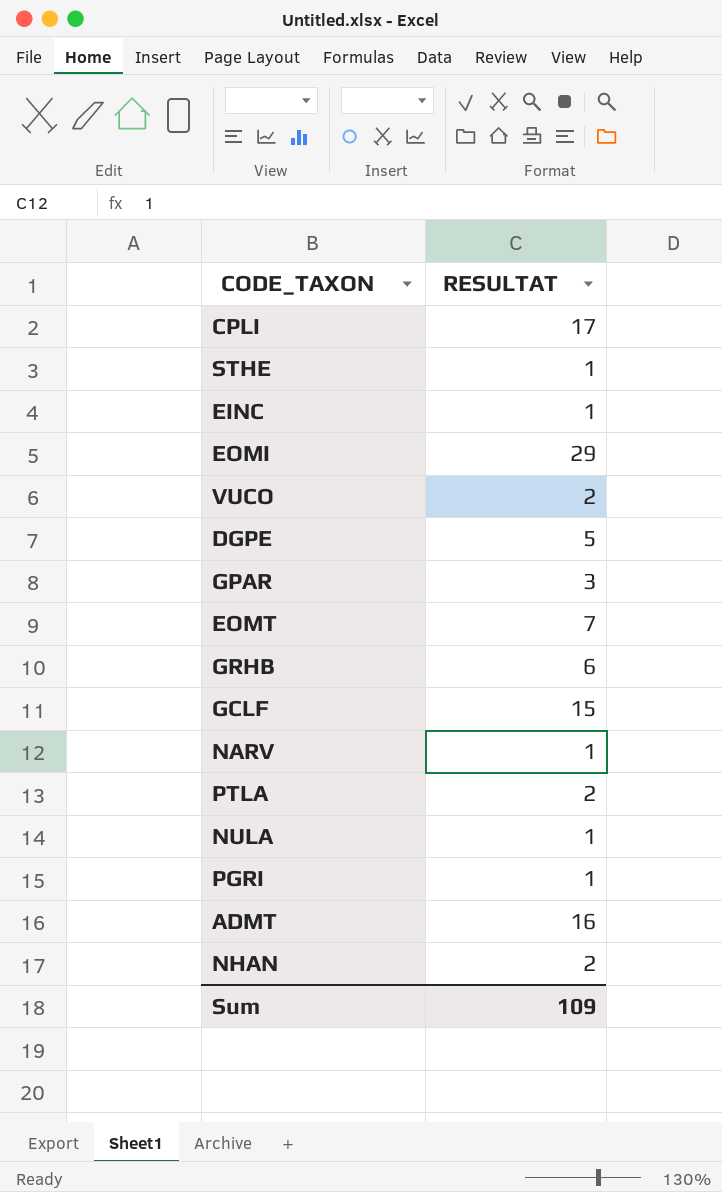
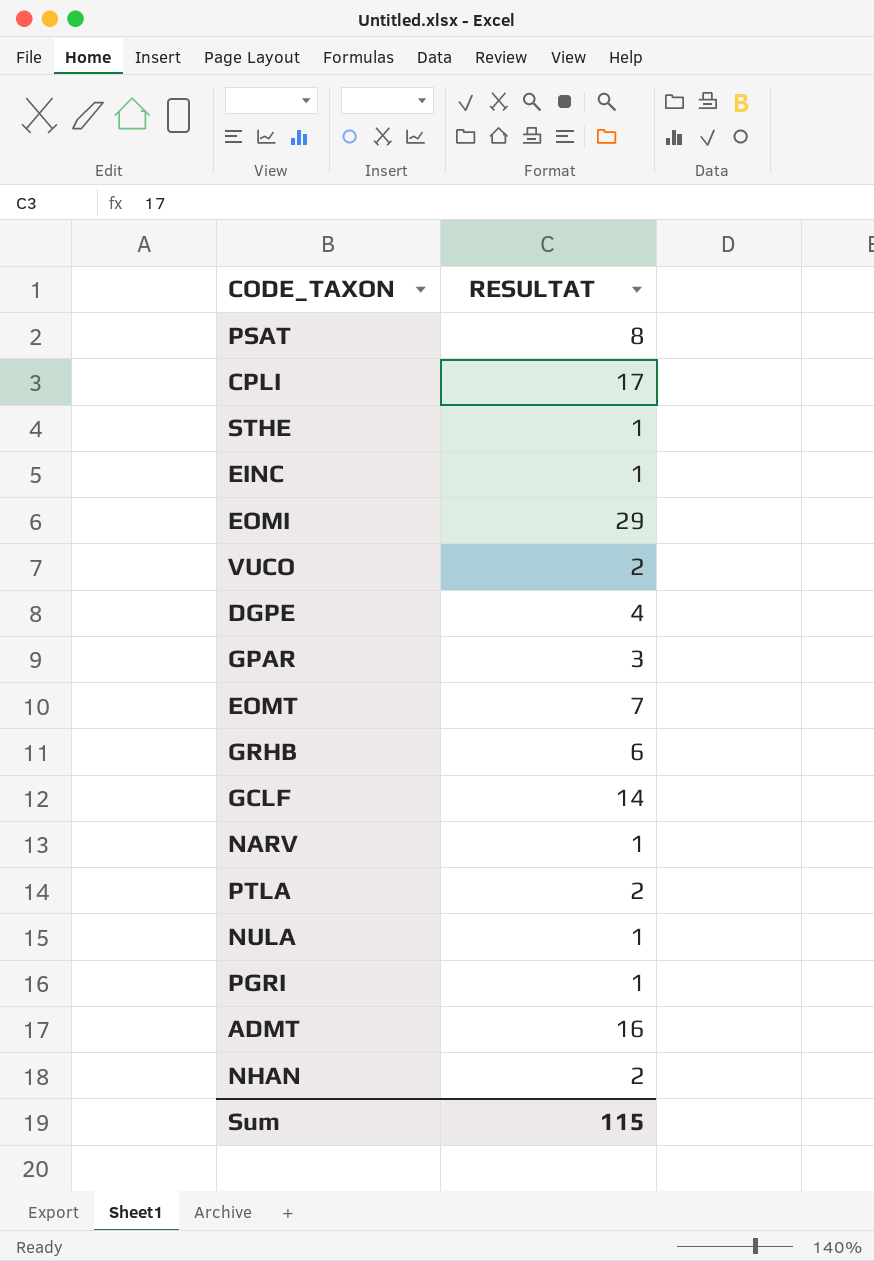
row PSAT: none -> 8
DGPE | RESULTAT: 5 -> 4
GCLF | RESULTAT: 15 -> 14
Sum | RESULTAT: 109 -> 115

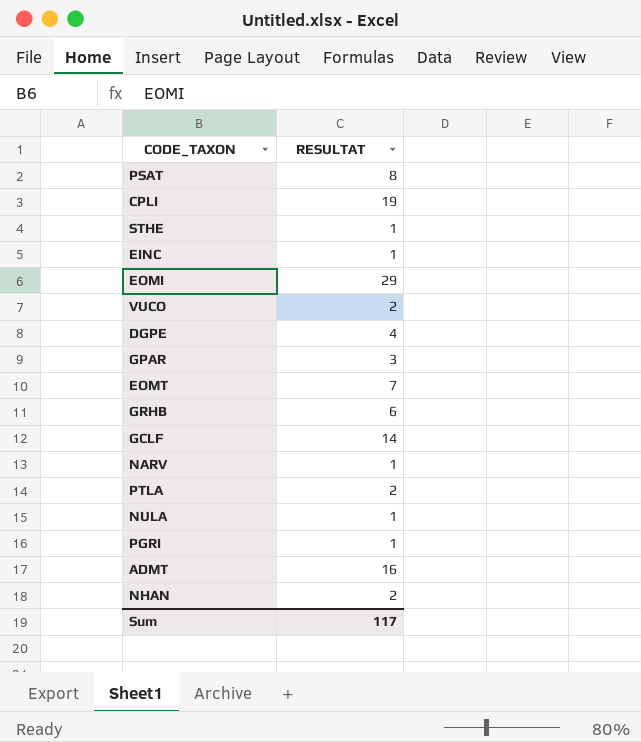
CPLI | RESULTAT: 17 -> 19
Sum | RESULTAT: 115 -> 117

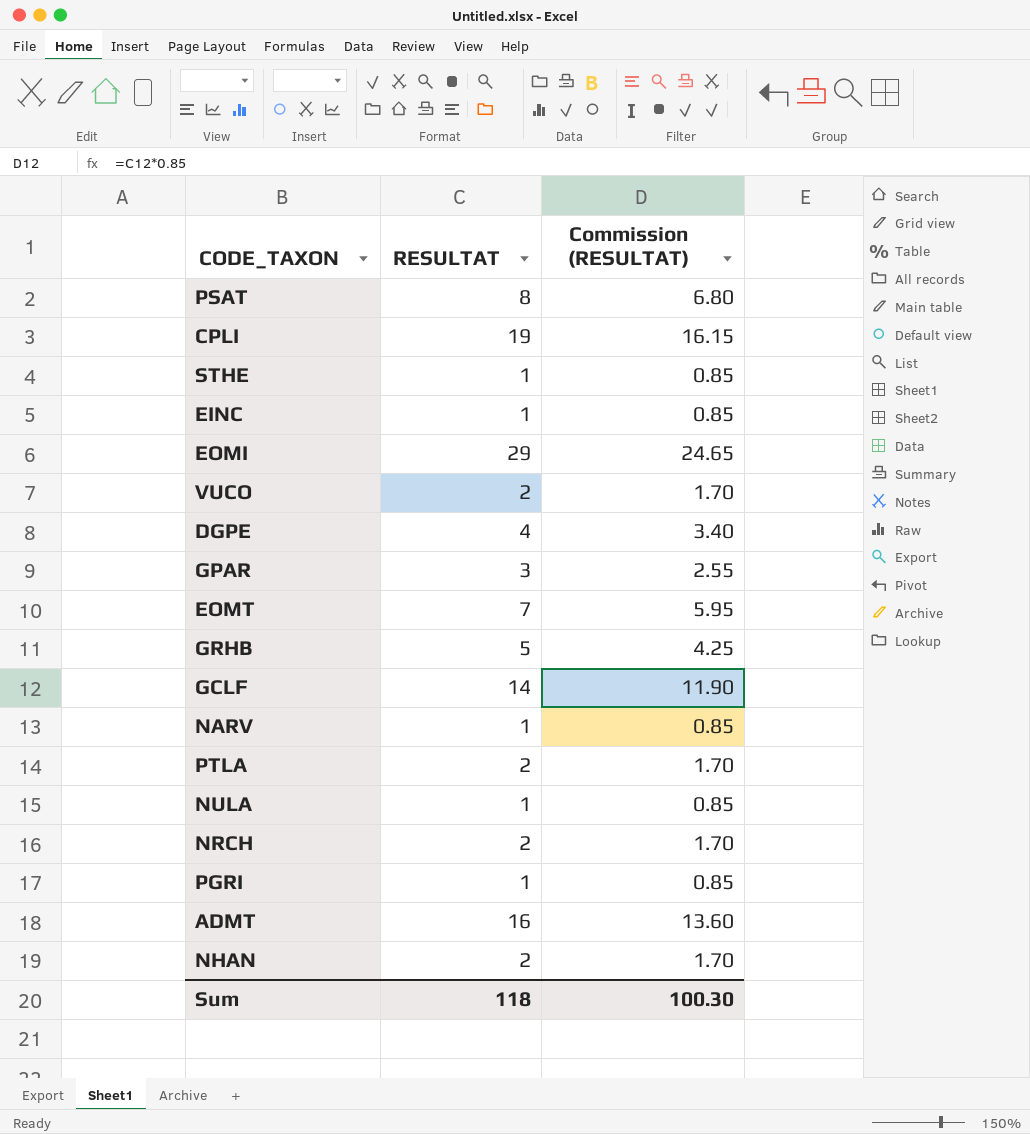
column Commission (RESULTAT) | formula: none -> [RESULTAT] * 0.85
GRHB | RESULTAT: 6 -> 5
row NRCH: none -> 2 | 1.70
Sum | RESULTAT: 117 -> 118

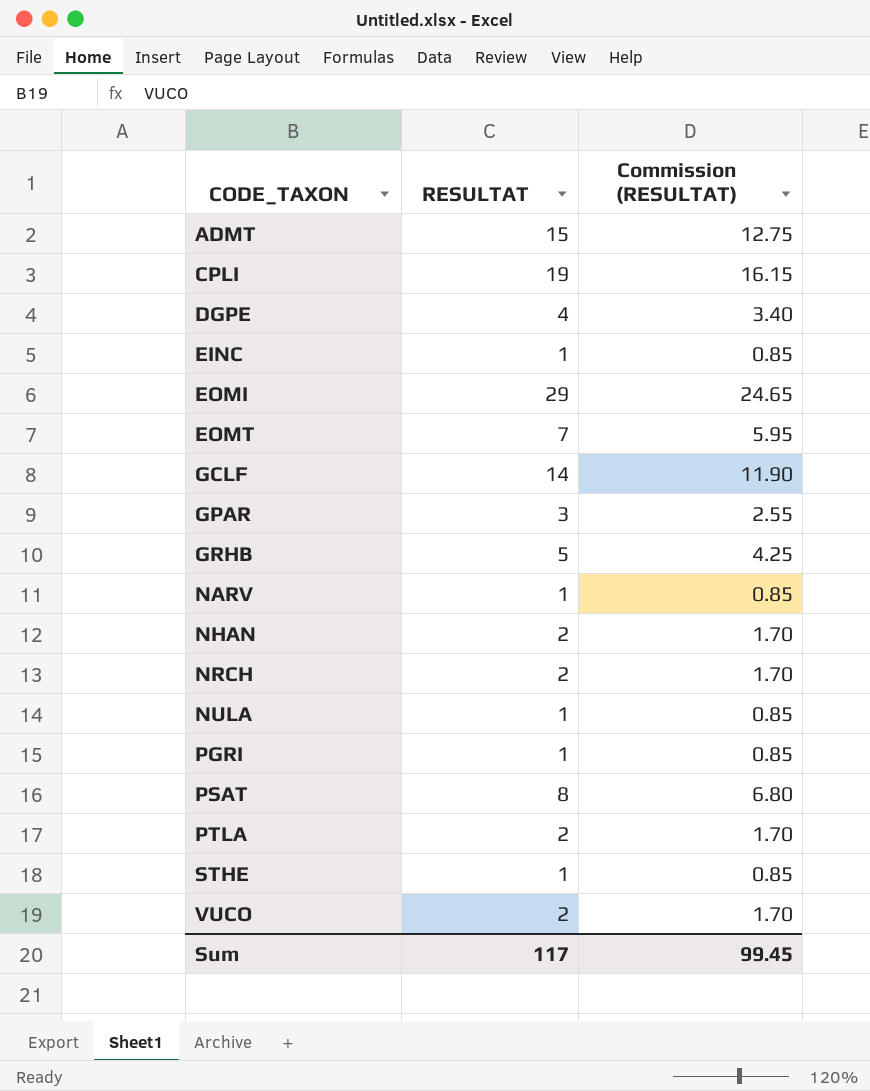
row order: none -> CODE_TAXON ascending
ADMT | RESULTAT: 16 -> 15
ADMT | Commission (RESULTAT): 13.60 -> 12.75
Sum | RESULTAT: 118 -> 117
Sum | Commission (RESULTAT): 100.30 -> 99.45

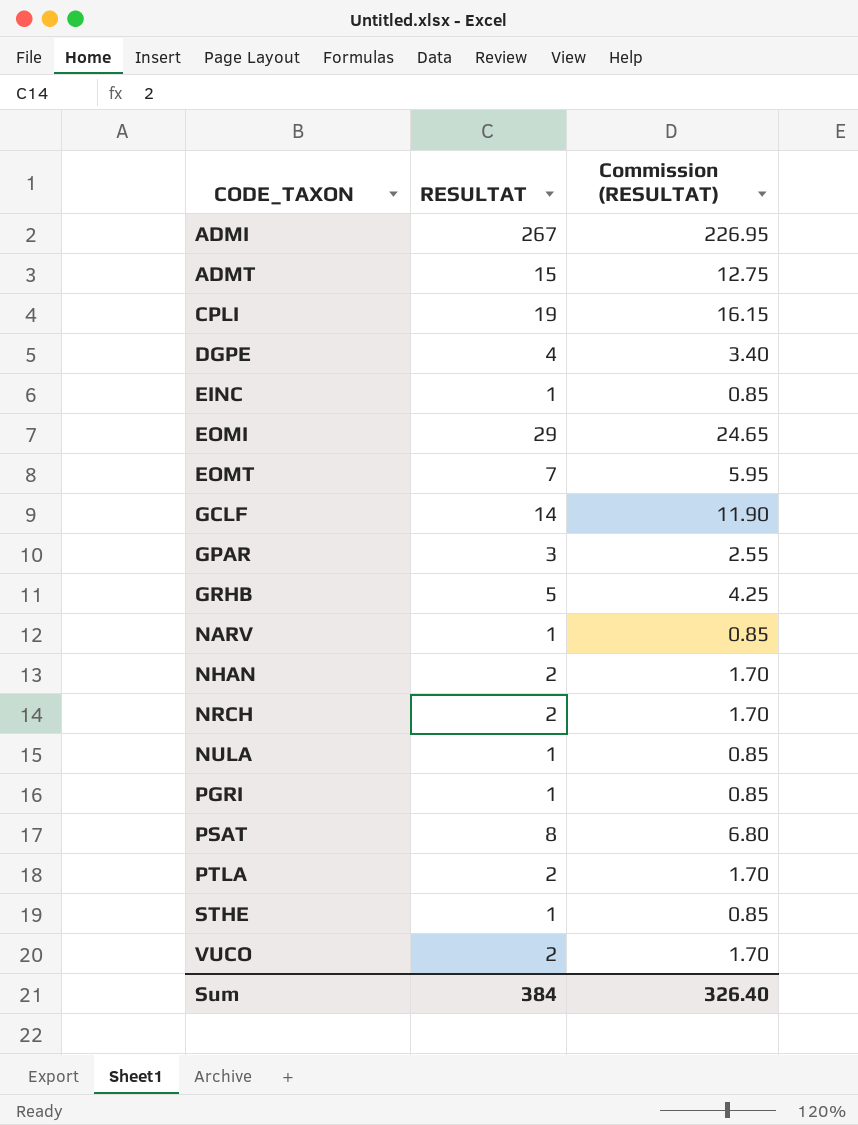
row ADMI: none -> 267 | 226.95
Sum | RESULTAT: 117 -> 384
Sum | Commission (RESULTAT): 99.45 -> 326.40

